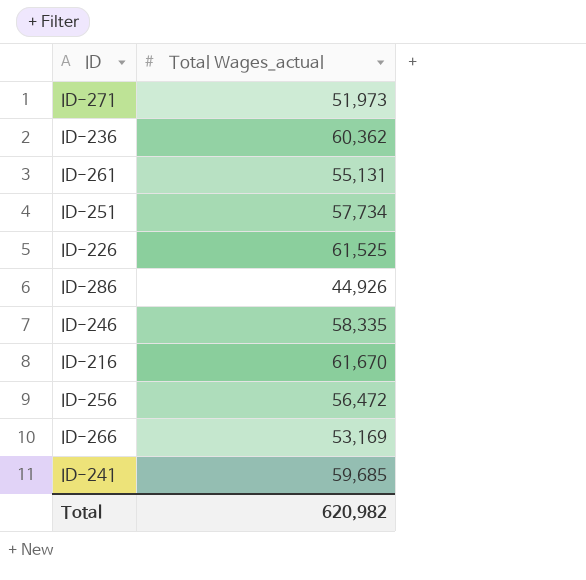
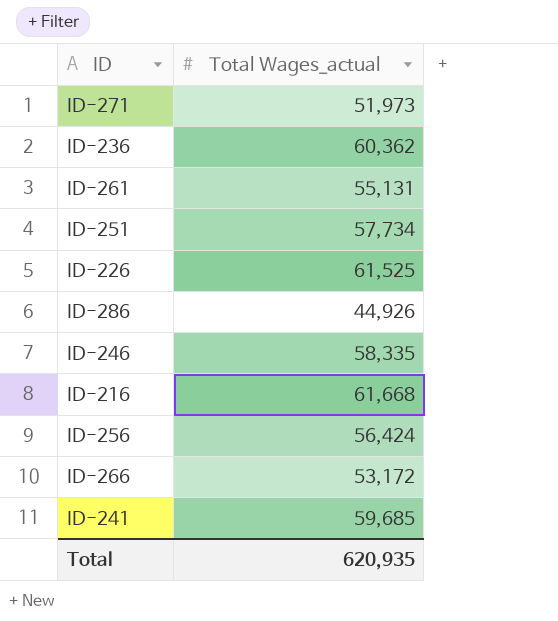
ID-216 | Total Wages_actual: 61,670 -> 61,668
ID-256 | Total Wages_actual: 56,472 -> 56,424
ID-266 | Total Wages_actual: 53,169 -> 53,172
Total | Total Wages_actual: 620,982 -> 620,935

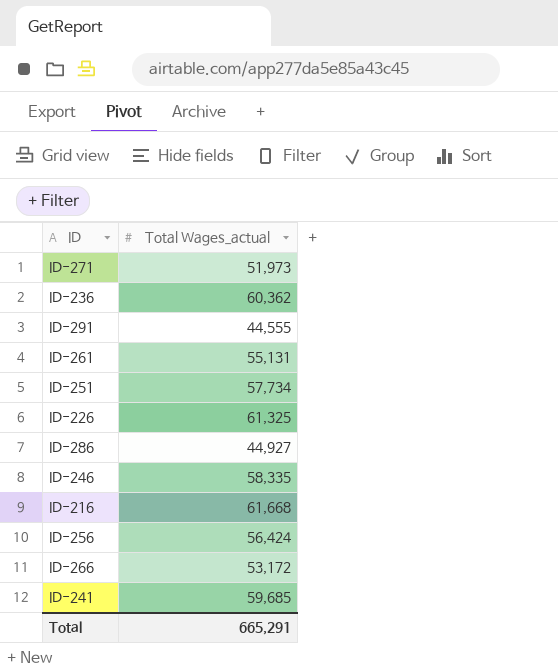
row ID-291: none -> 44,555
ID-226 | Total Wages_actual: 61,525 -> 61,325
ID-286 | Total Wages_actual: 44,926 -> 44,927
Total | Total Wages_actual: 620,935 -> 665,291

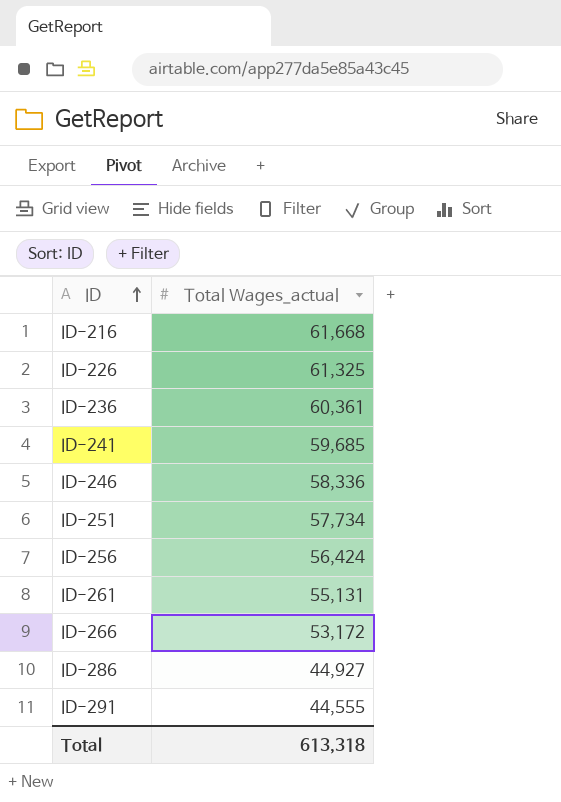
row order: none -> ID ascending
row ID-271: 51,973 -> none
ID-236 | Total Wages_actual: 60,362 -> 60,361
ID-246 | Total Wages_actual: 58,335 -> 58,336
Total | Total Wages_actual: 665,291 -> 613,318

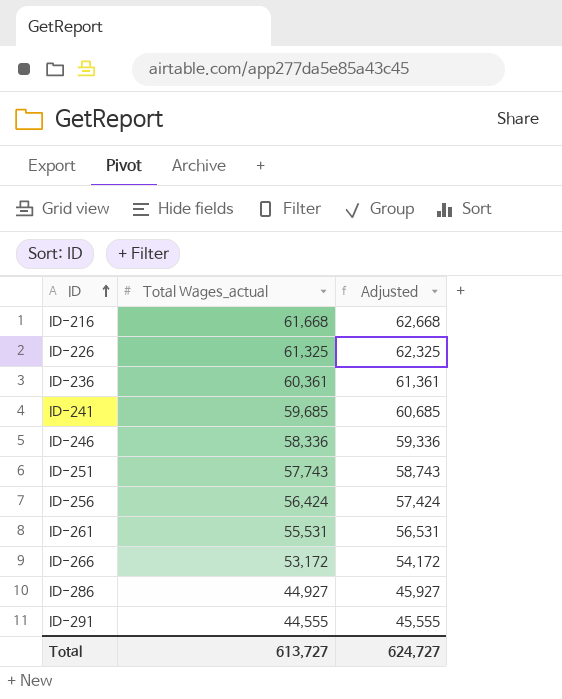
column Adjusted | formula: none -> [Total Wages_actual] + 1000
ID-251 | Total Wages_actual: 57,734 -> 57,743
ID-261 | Total Wages_actual: 55,131 -> 55,531
Total | Total Wages_actual: 613,318 -> 613,727

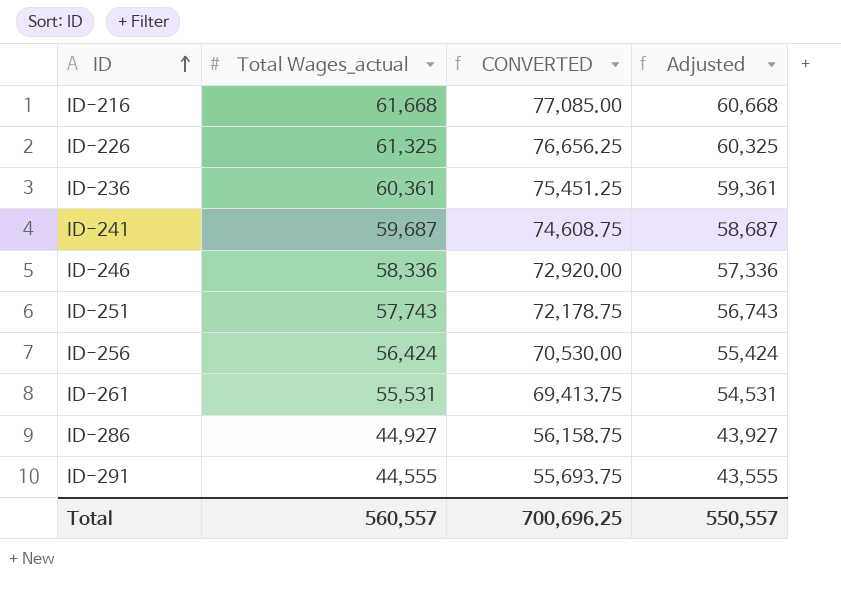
column CONVERTED | formula: none -> [Total Wages_actual] * 1.25
column Adjusted | formula: [Total Wages_actual] + 1000 -> [Total Wages_actual] - 1000
row ID-266: 53,172 | 54,172 -> none
ID-241 | Total Wages_actual: 59,685 -> 59,687
Total | Total Wages_actual: 613,727 -> 560,557
Total | Adjusted: 624,727 -> 550,557

